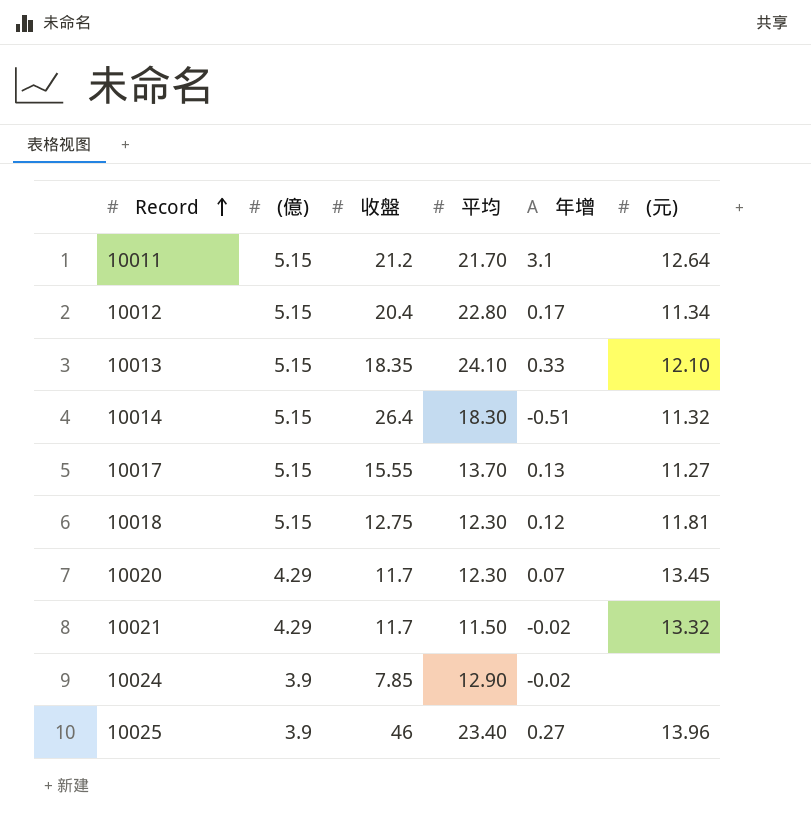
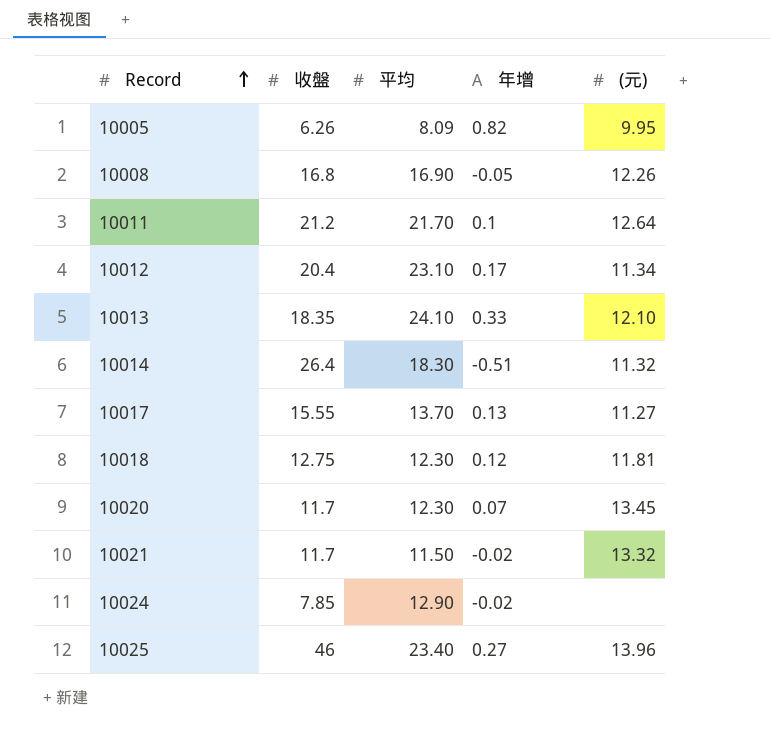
column (億) | position: 2 -> none
row 10005: none -> 6.26 | 8.09 | 0.82 | 9.95
row 10008: none -> 16.8 | 16.90 | -0.05 | 12.26
10011 | 年增: 3.1 -> 0.1
10012 | 平均: 22.80 -> 23.10

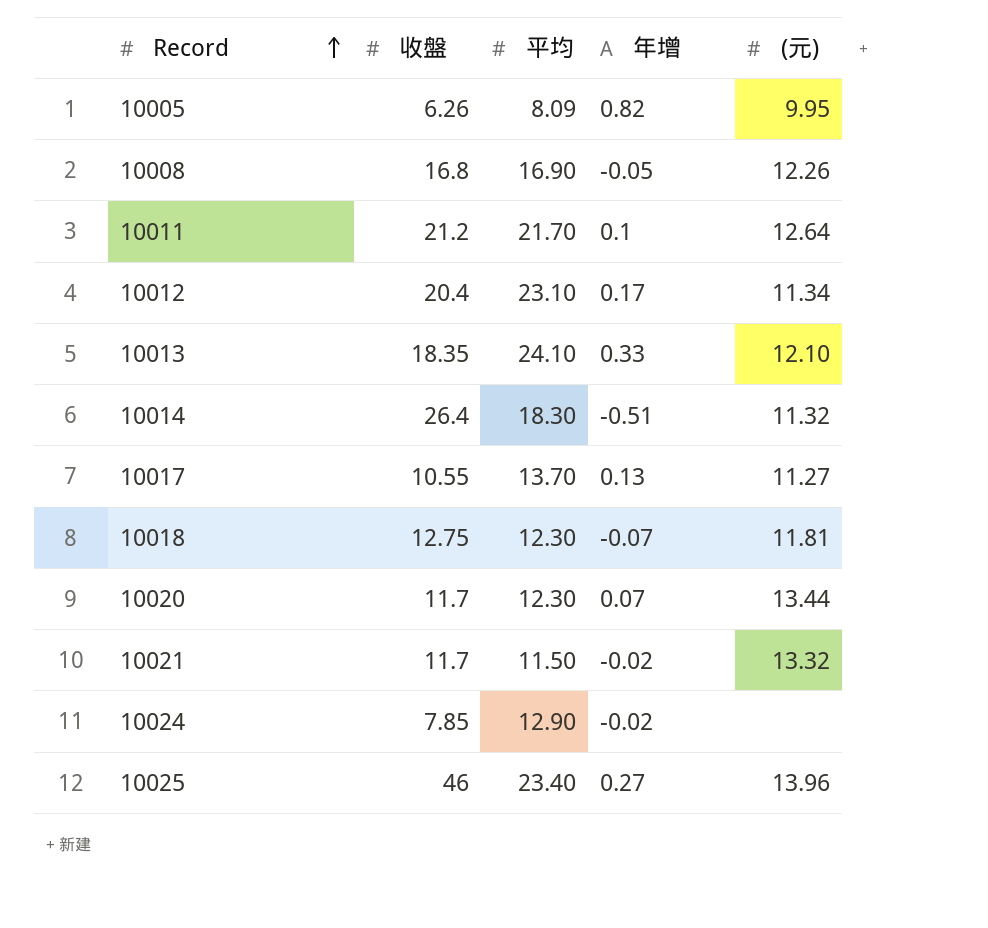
10017 | 收盤: 15.55 -> 10.55
10018 | 年增: 0.12 -> -0.07
10020 | (元): 13.45 -> 13.44

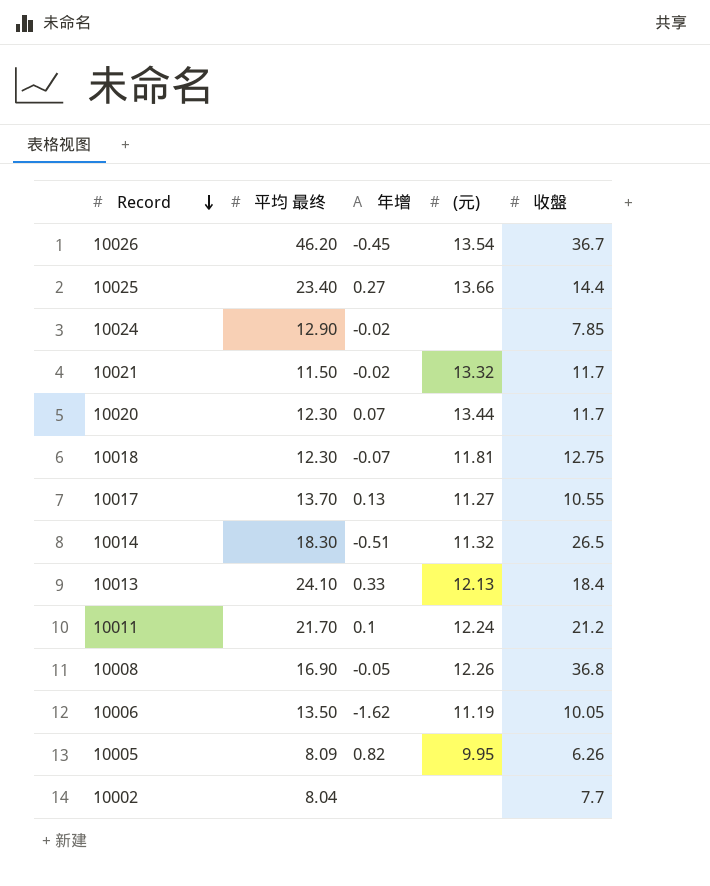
row order: Record ascending -> Record descending
column name: 平均 -> 平均 最终
column 收盤 | position: 2 -> 5
row 10012: 20.4 | 23.10 | 0.17 | 11.34 -> none
row 10026: none -> 46.20 | -0.45 | 13.54 | 36.7
10025 | (元): 13.96 -> 13.66
10025 | 收盤: 46 -> 14.4
10014 | 收盤: 26.4 -> 26.5
10013 | (元): 12.10 -> 12.13
10013 | 收盤: 18.35 -> 18.4
10011 | (元): 12.64 -> 12.24
10008 | 收盤: 16.8 -> 36.8
row 10006: none -> 13.50 | -1.62 | 11.19 | 10.05
row 10002: none -> 8.04 | none | none | 7.7

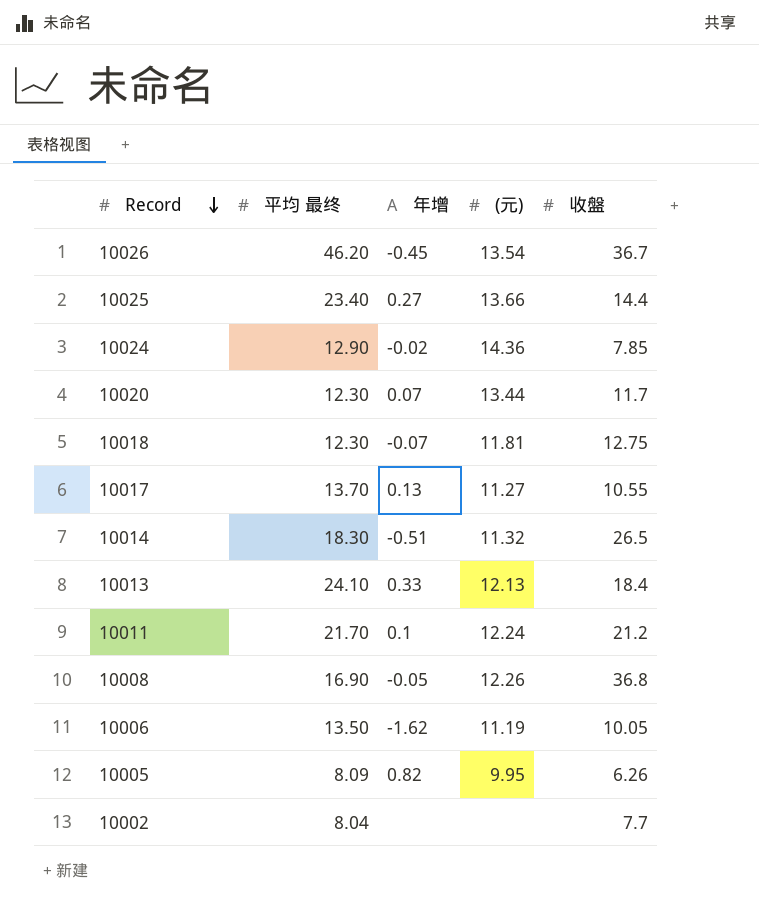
row 10021: 11.50 | -0.02 | 13.32 | 11.7 -> none
10024 | (元): none -> 14.36

